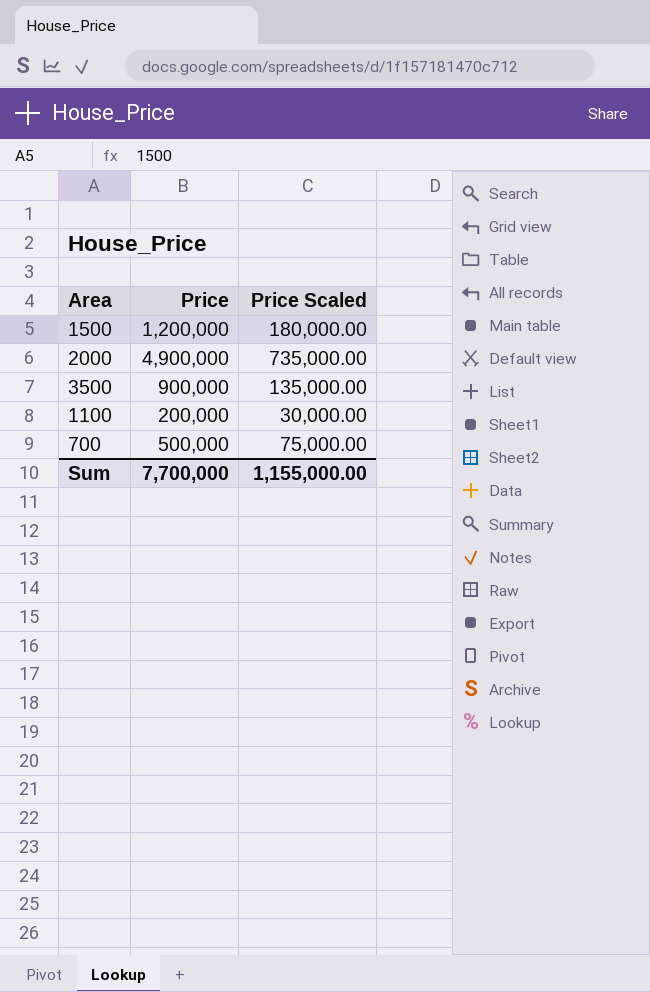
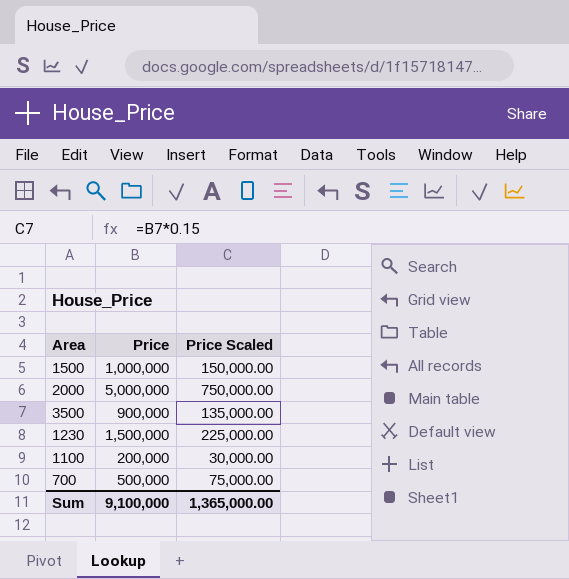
1500 | Price: 1,200,000 -> 1,000,000
1500 | Price Scaled: 180,000.00 -> 150,000.00
2000 | Price: 4,900,000 -> 5,000,000
2000 | Price Scaled: 735,000.00 -> 750,000.00
row 1230: none -> 1,500,000 | 225,000.00
Sum | Price: 7,700,000 -> 9,100,000
Sum | Price Scaled: 1,155,000.00 -> 1,365,000.00

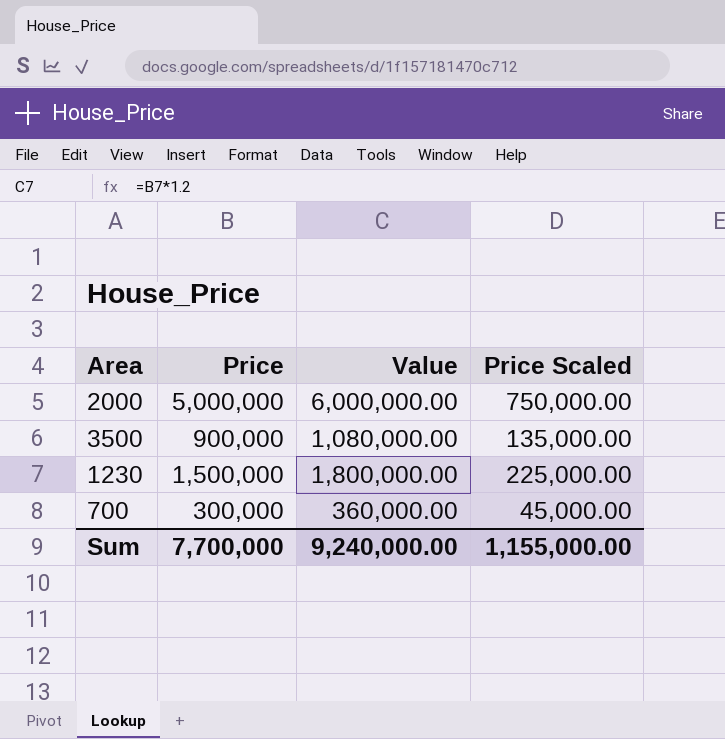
column Value | formula: none -> [Price] * 1.2
row 1500: 1,000,000 | 150,000.00 -> none
row 1100: 200,000 | 30,000.00 -> none
700 | Price: 500,000 -> 300,000
700 | Price Scaled: 75,000.00 -> 45,000.00
Sum | Price: 9,100,000 -> 7,700,000
Sum | Price Scaled: 1,365,000.00 -> 1,155,000.00

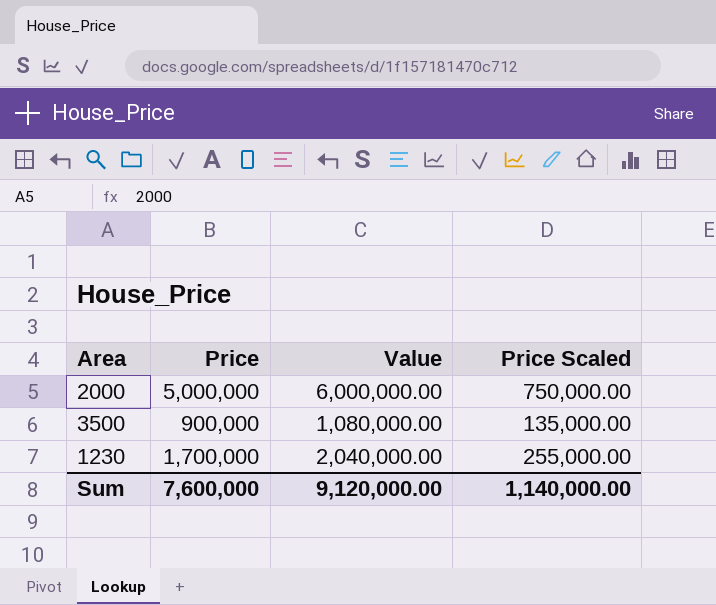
row 700: 300,000 | 360,000.00 | 45,000.00 -> none
1230 | Price: 1,500,000 -> 1,700,000
1230 | Value: 1,800,000.00 -> 2,040,000.00
1230 | Price Scaled: 225,000.00 -> 255,000.00
Sum | Price: 7,700,000 -> 7,600,000
Sum | Value: 9,240,000.00 -> 9,120,000.00
Sum | Price Scaled: 1,155,000.00 -> 1,140,000.00

